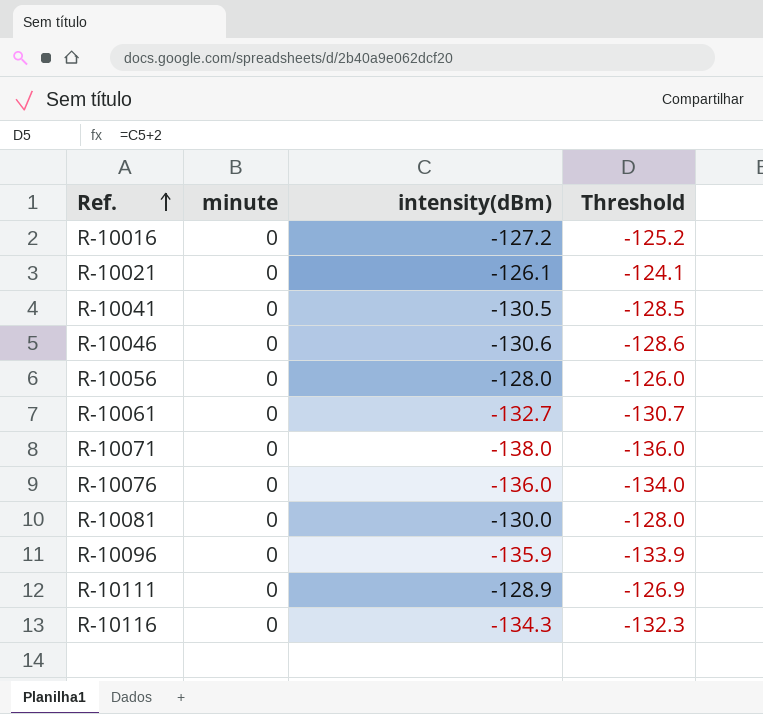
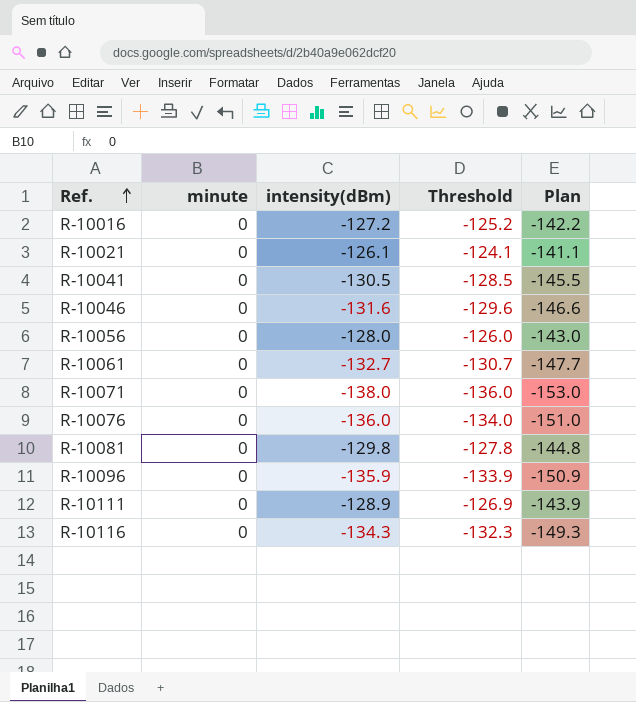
column Plan | formula: none -> [intensity(dBm)] - 15
R-10046 | intensity(dBm): -130.6 -> -131.6
R-10046 | Threshold: -128.6 -> -129.6
R-10081 | intensity(dBm): -130.0 -> -129.8
R-10081 | Threshold: -128.0 -> -127.8

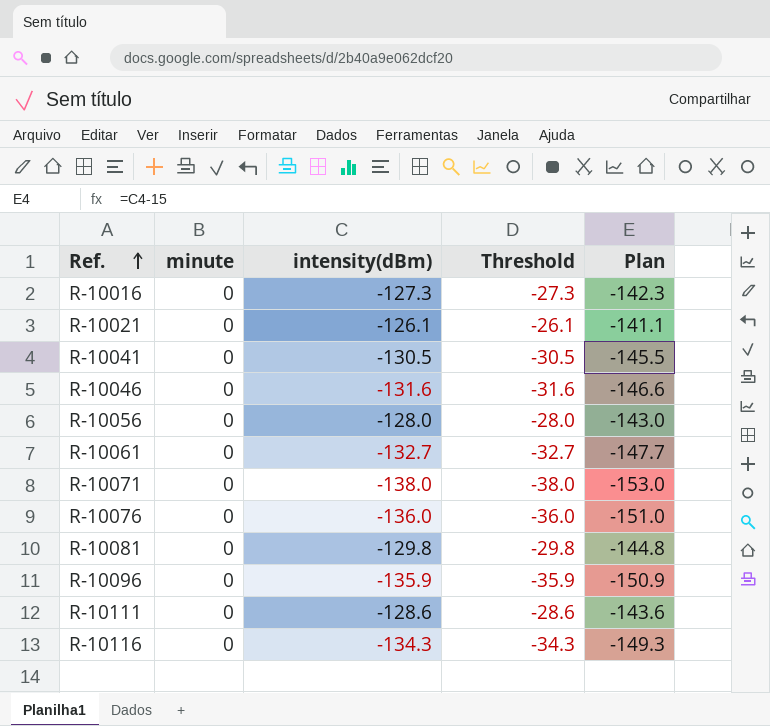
column Threshold | formula: [intensity(dBm)] + 2 -> [intensity(dBm)] + 100
R-10016 | intensity(dBm): -127.2 -> -127.3
R-10016 | Plan: -142.2 -> -142.3
R-10111 | intensity(dBm): -128.9 -> -128.6
R-10111 | Plan: -143.9 -> -143.6

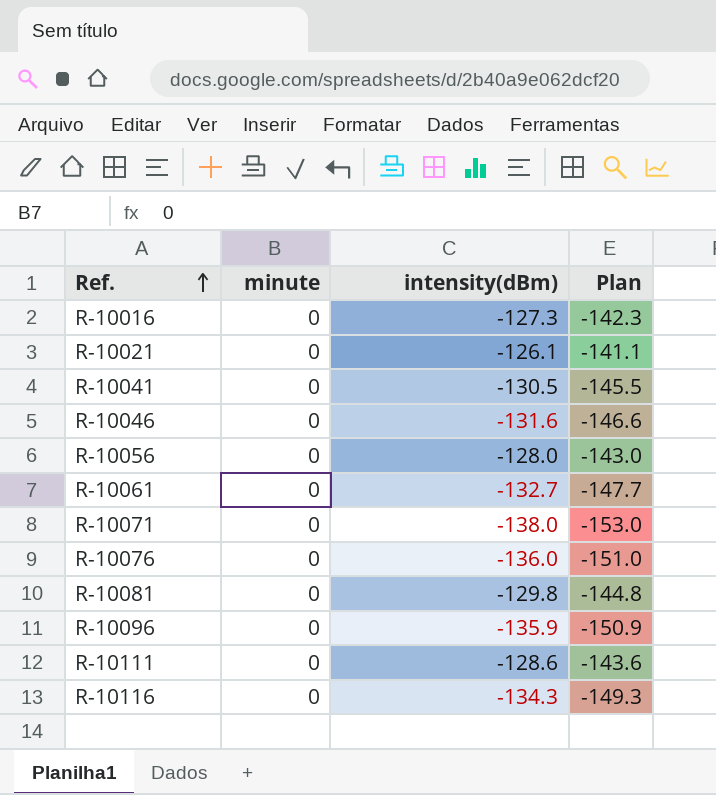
column Threshold | formula: [intensity(dBm)] + 100 -> none

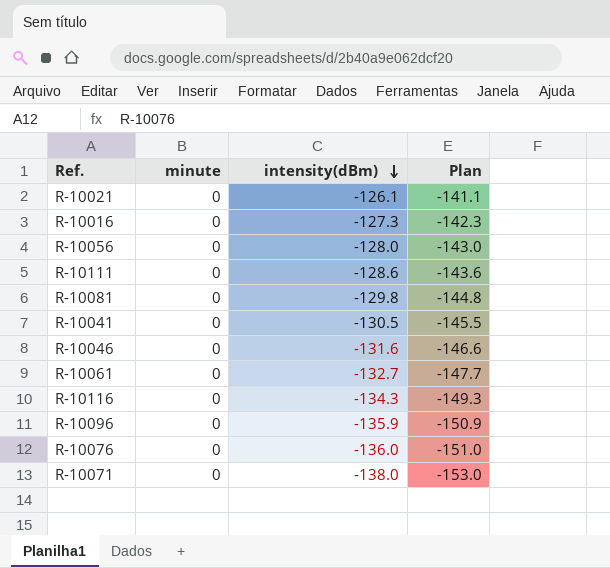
row order: Ref. ascending -> intensity(dBm) descending

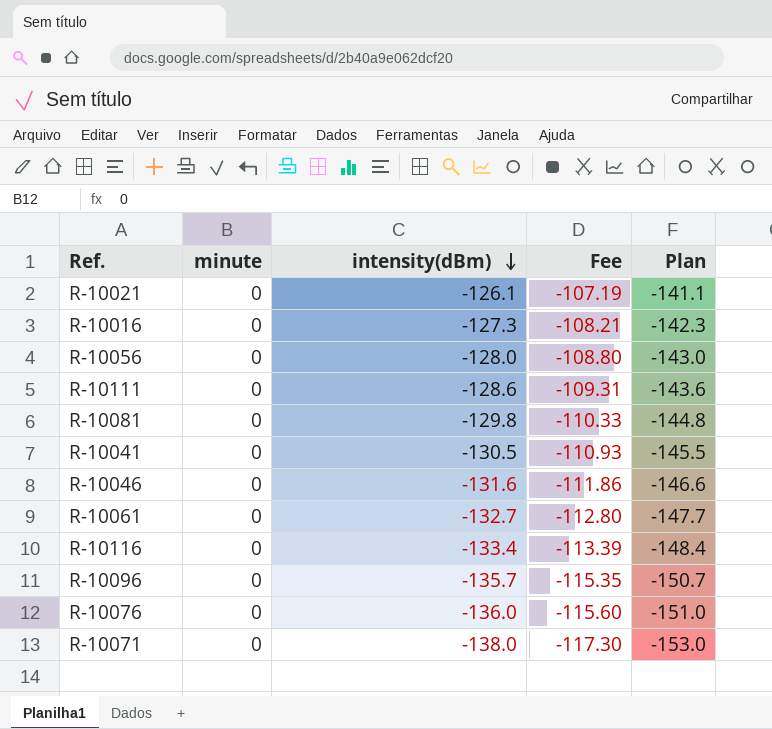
column Fee | formula: none -> [intensity(dBm)] * 0.85
R-10116 | intensity(dBm): -134.3 -> -133.4
R-10116 | Plan: -149.3 -> -148.4
R-10096 | intensity(dBm): -135.9 -> -135.7
R-10096 | Plan: -150.9 -> -150.7

